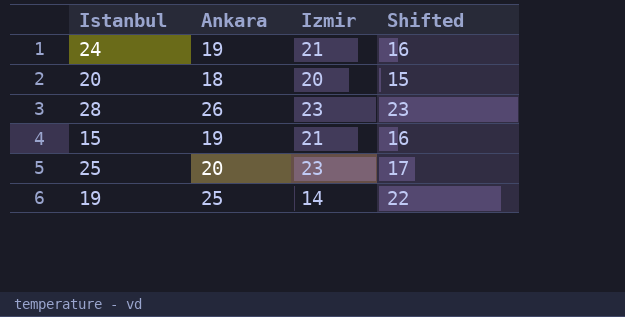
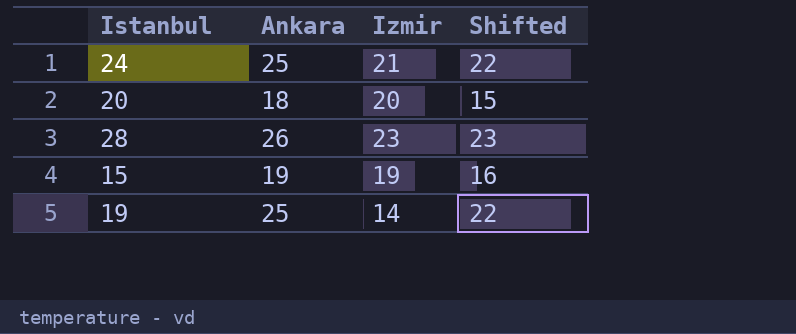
row 25: 20 | 23 | 17 -> none
24 | Ankara: 19 -> 25
24 | Shifted: 16 -> 22
15 | Izmir: 21 -> 19

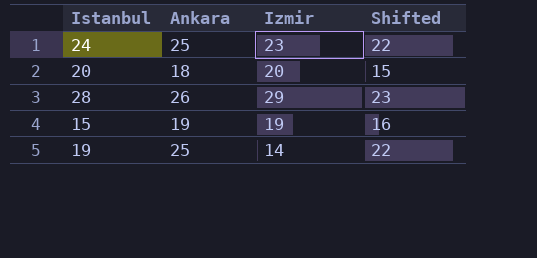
24 | Izmir: 21 -> 23
28 | Izmir: 23 -> 29

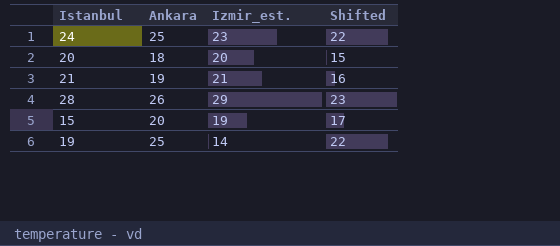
column name: Izmir -> Izmir_est.
row 21: none -> 19 | 21 | 16
15 | Ankara: 19 -> 20
15 | Shifted: 16 -> 17

